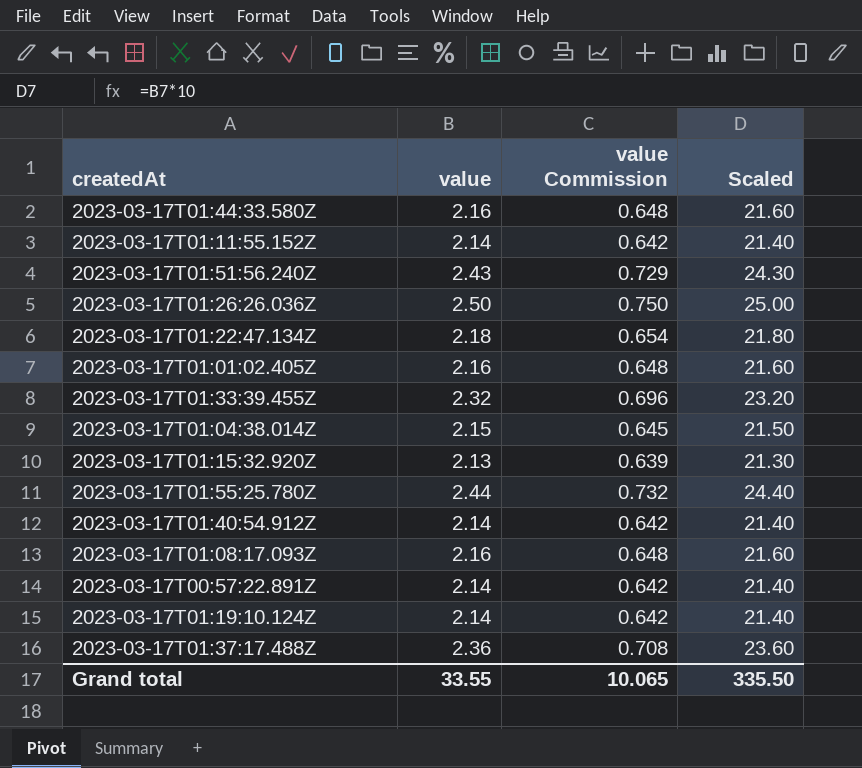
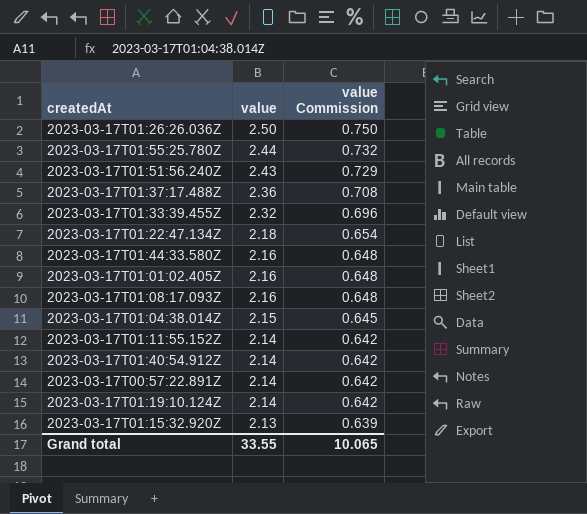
row order: none -> value descending
column Scaled | formula: [value] * 10 -> none

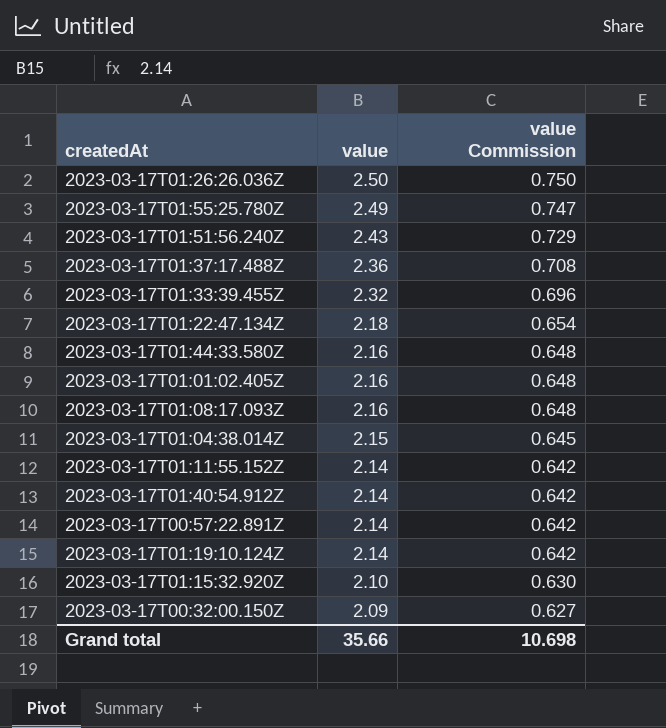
2023-03-17T01:55:25.780Z | value: 2.44 -> 2.49
2023-03-17T01:55:25.780Z | value Commission: 0.732 -> 0.747
2023-03-17T01:15:32.920Z | value: 2.13 -> 2.10
2023-03-17T01:15:32.920Z | value Commission: 0.639 -> 0.630
row 2023-03-17T00:32:00.150Z: none -> 2.09 | 0.627
Grand total | value: 33.55 -> 35.66
Grand total | value Commission: 10.065 -> 10.698

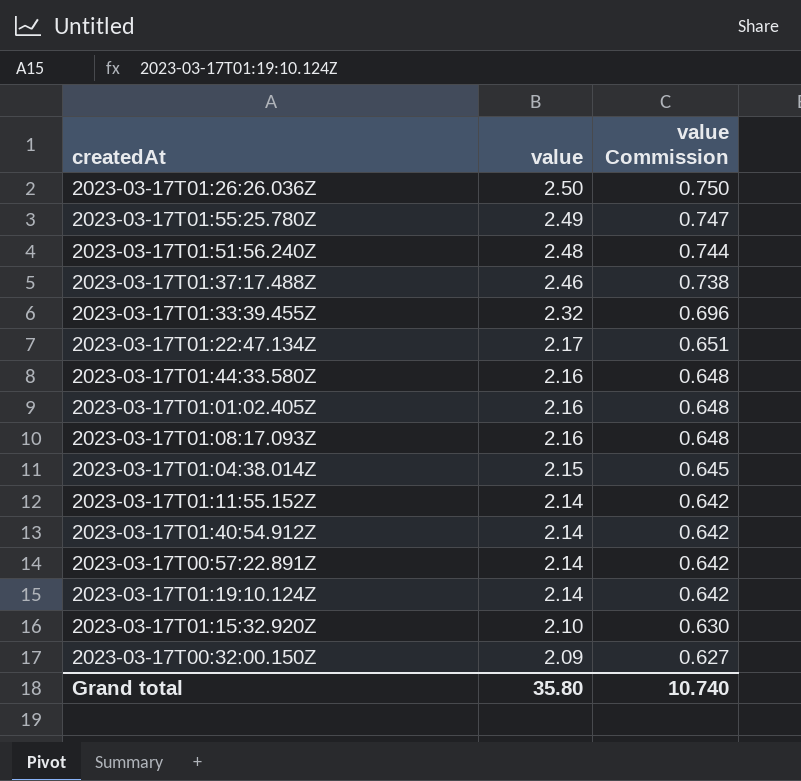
2023-03-17T01:51:56.240Z | value: 2.43 -> 2.48
2023-03-17T01:51:56.240Z | value Commission: 0.729 -> 0.744
2023-03-17T01:37:17.488Z | value: 2.36 -> 2.46
2023-03-17T01:37:17.488Z | value Commission: 0.708 -> 0.738
2023-03-17T01:22:47.134Z | value: 2.18 -> 2.17
2023-03-17T01:22:47.134Z | value Commission: 0.654 -> 0.651
Grand total | value: 35.66 -> 35.80
Grand total | value Commission: 10.698 -> 10.740

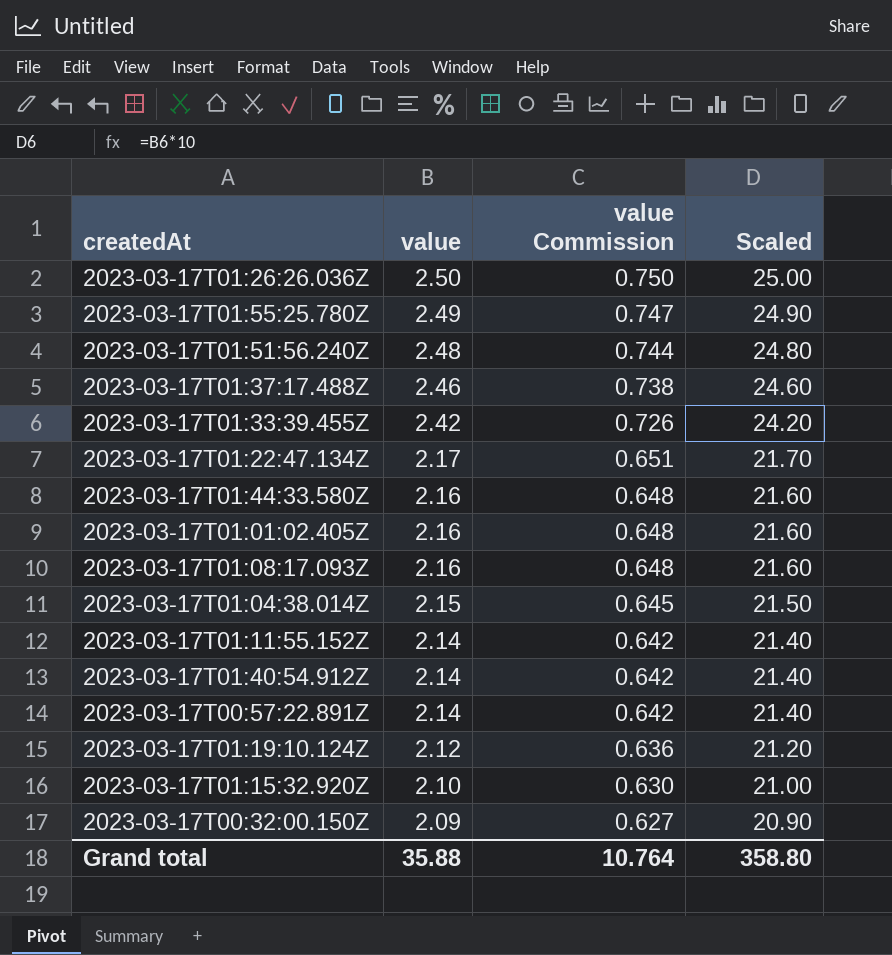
column Scaled | formula: none -> [value] * 10
2023-03-17T01:33:39.455Z | value: 2.32 -> 2.42
2023-03-17T01:33:39.455Z | value Commission: 0.696 -> 0.726
2023-03-17T01:19:10.124Z | value: 2.14 -> 2.12
2023-03-17T01:19:10.124Z | value Commission: 0.642 -> 0.636
Grand total | value: 35.80 -> 35.88
Grand total | value Commission: 10.740 -> 10.764

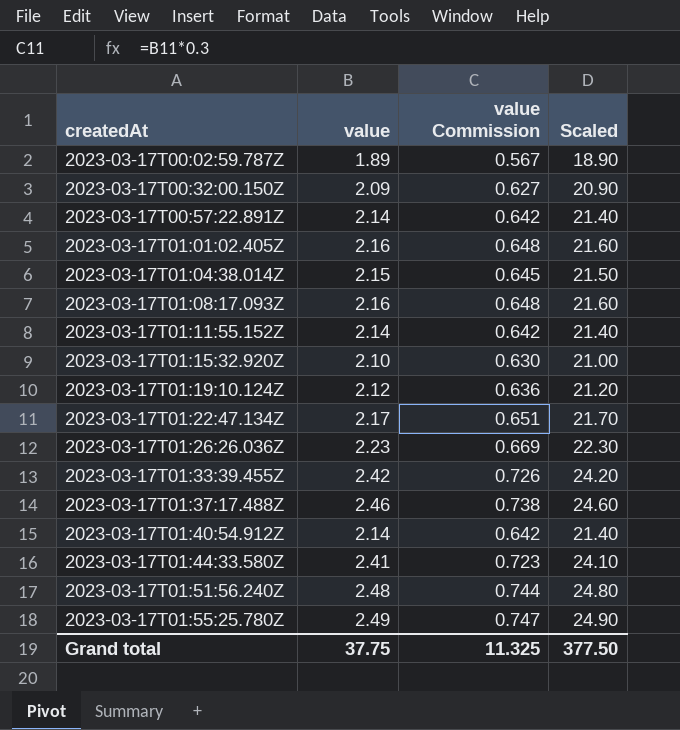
row order: value descending -> createdAt ascending
row 2023-03-17T00:02:59.787Z: none -> 1.89 | 0.567 | 18.90
2023-03-17T01:26:26.036Z | value: 2.50 -> 2.23
2023-03-17T01:26:26.036Z | value Commission: 0.750 -> 0.669
2023-03-17T01:26:26.036Z | Scaled: 25.00 -> 22.30
2023-03-17T01:44:33.580Z | value: 2.16 -> 2.41
2023-03-17T01:44:33.580Z | value Commission: 0.648 -> 0.723
2023-03-17T01:44:33.580Z | Scaled: 21.60 -> 24.10
Grand total | value: 35.88 -> 37.75
Grand total | value Commission: 10.764 -> 11.325
Grand total | Scaled: 358.80 -> 377.50

